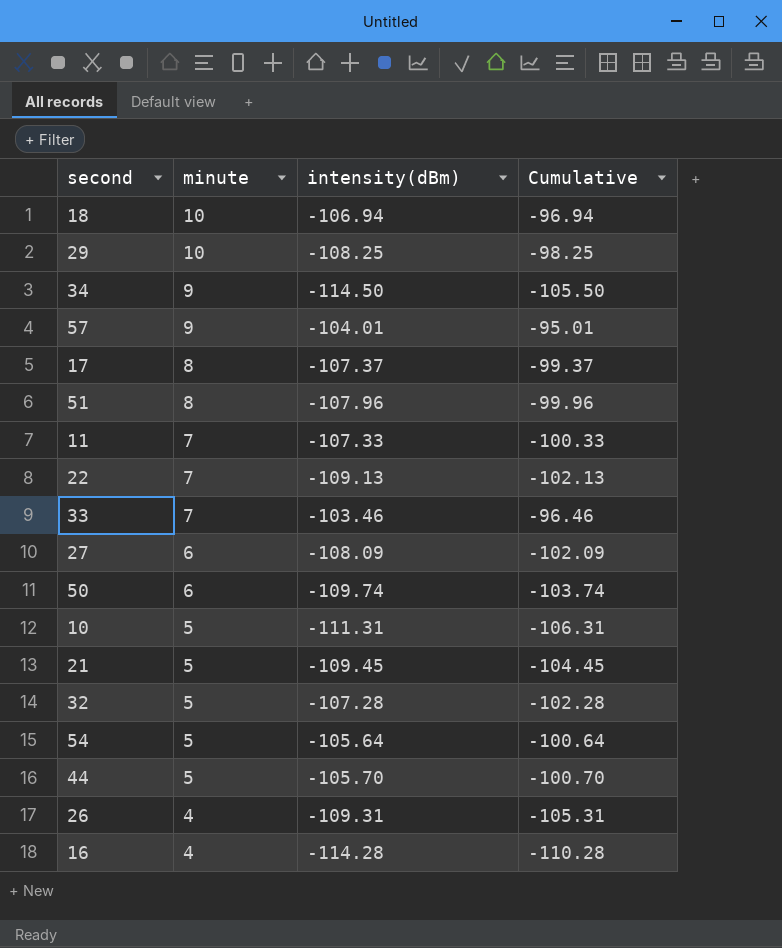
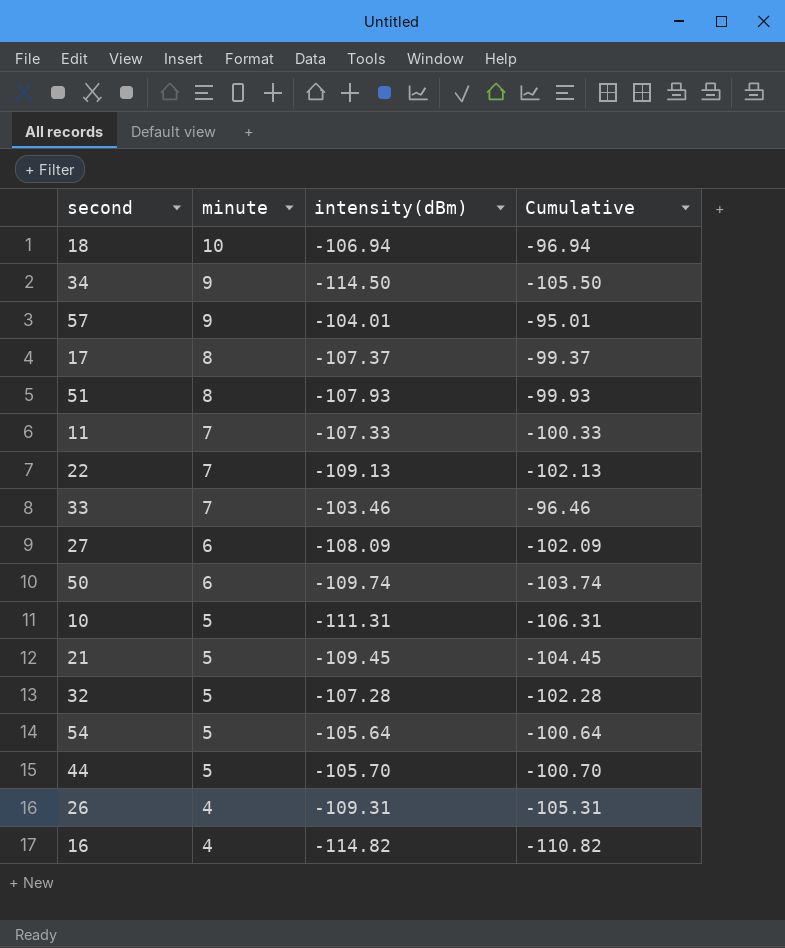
row 29: 10 | -108.25 | -98.25 -> none
51 | intensity(dBm): -107.96 -> -107.93
51 | Cumulative: -99.96 -> -99.93
16 | intensity(dBm): -114.28 -> -114.82
16 | Cumulative: -110.28 -> -110.82

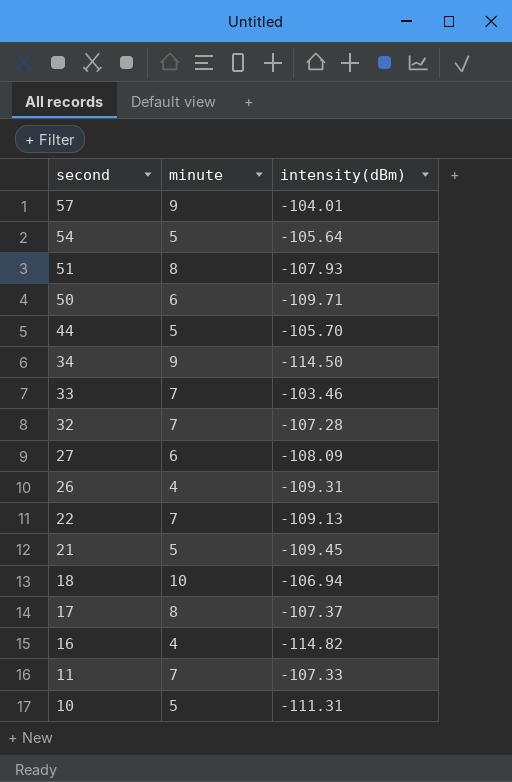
row order: minute descending -> second descending
column Cumulative | formula: [minute] + [intensity(dBm)] -> none
50 | intensity(dBm): -109.74 -> -109.71
32 | minute: 5 -> 7

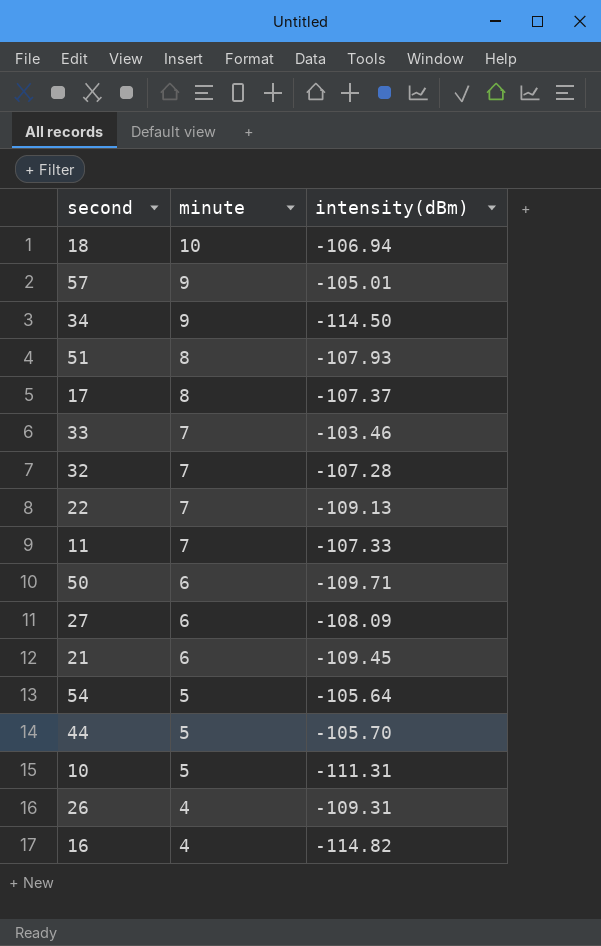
row order: second descending -> minute descending
57 | intensity(dBm): -104.01 -> -105.01
21 | minute: 5 -> 6

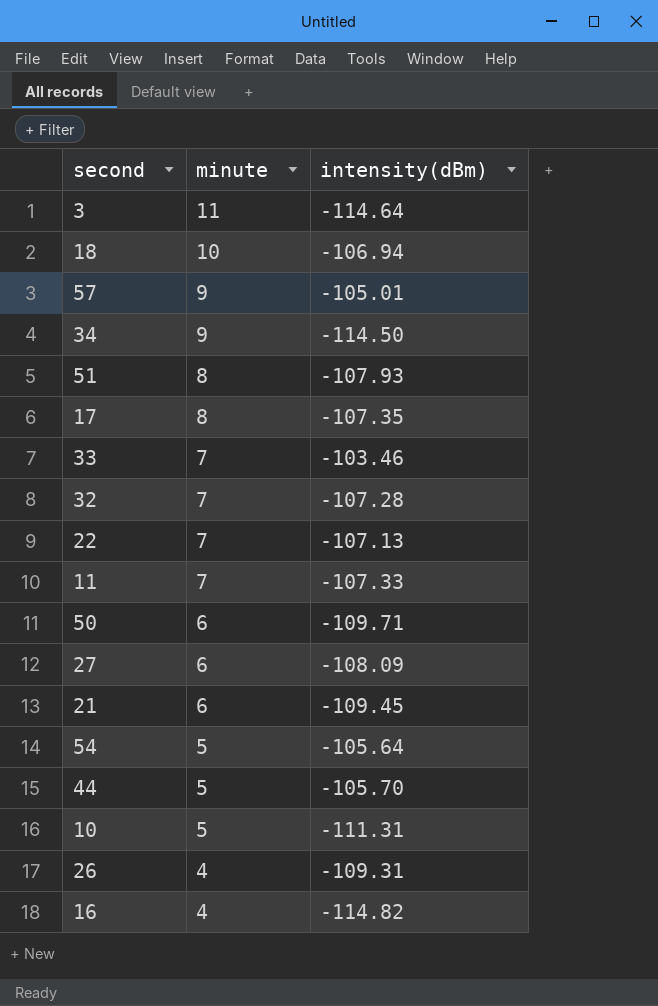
row 3: none -> 11 | -114.64
17 | intensity(dBm): -107.37 -> -107.35
22 | intensity(dBm): -109.13 -> -107.13

